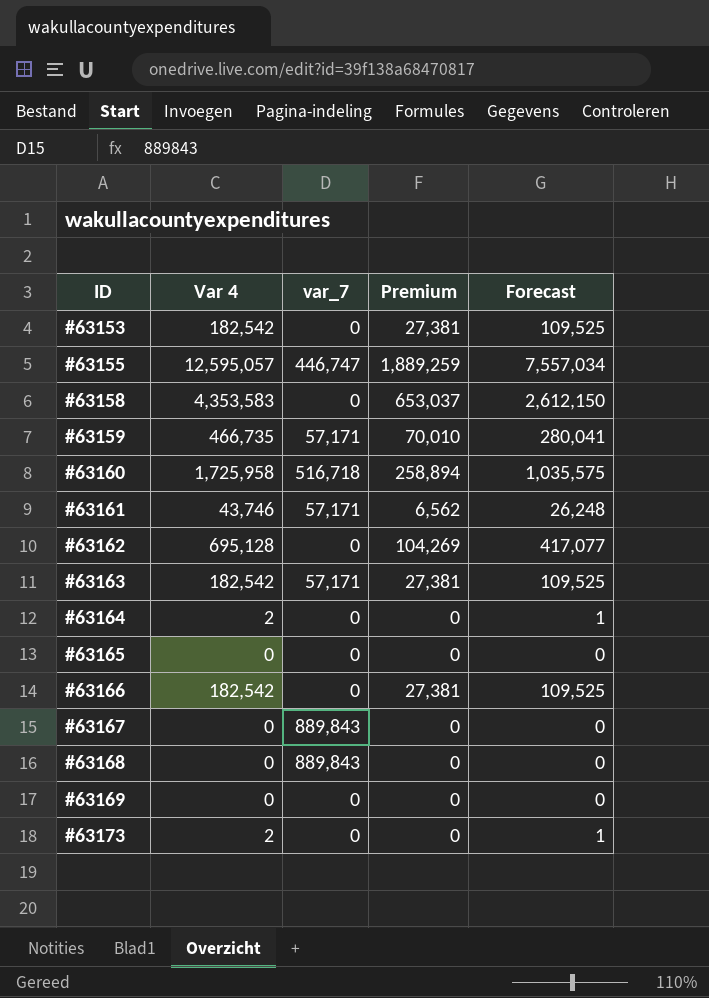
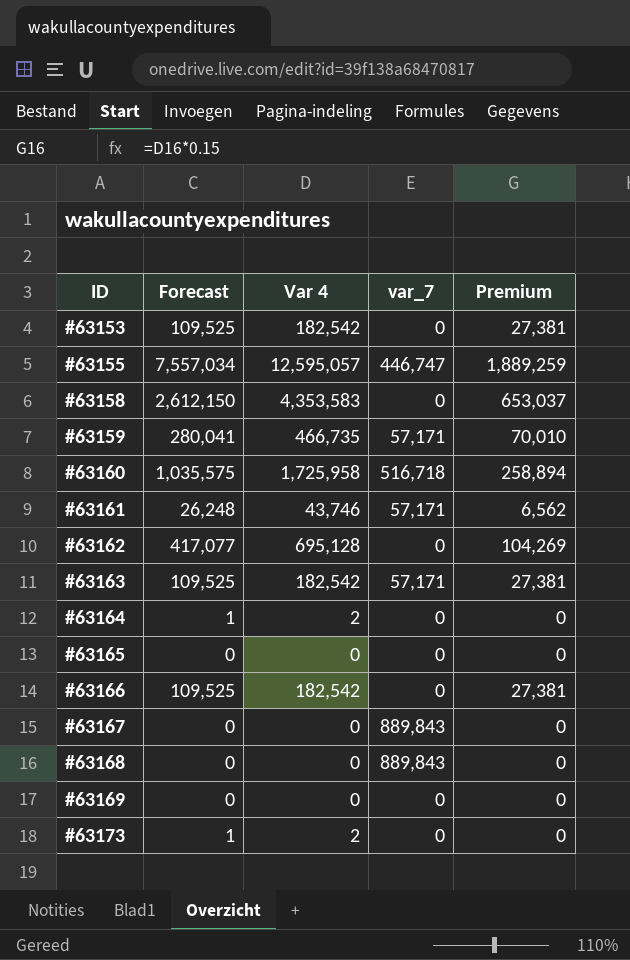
column Forecast | position: 5 -> 2

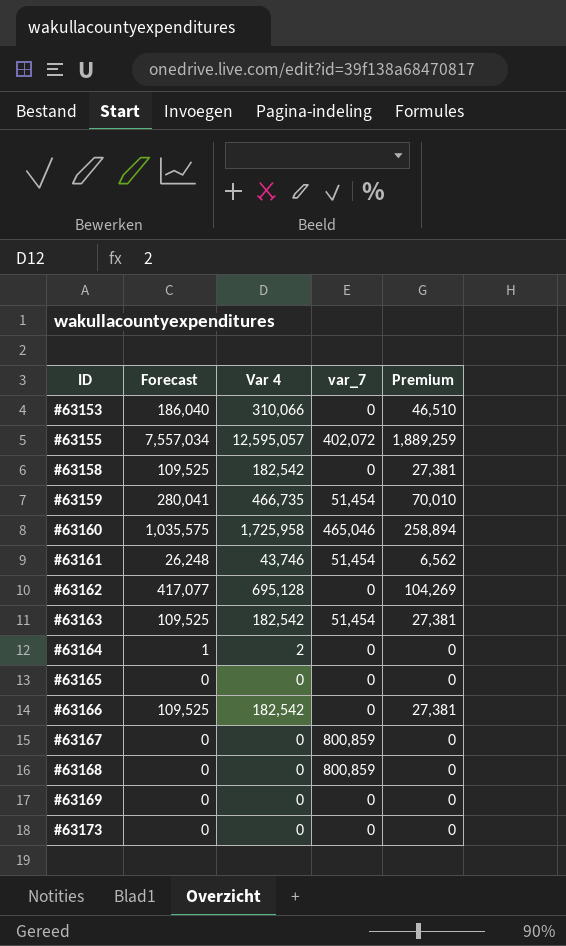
#63153 | Forecast: 109,525 -> 186,040
#63153 | Var 4: 182,542 -> 310,066
#63153 | Premium: 27,381 -> 46,510
#63155 | var_7: 446,747 -> 402,072
#63158 | Forecast: 2,612,150 -> 109,525
#63158 | Var 4: 4,353,583 -> 182,542
#63158 | Premium: 653,037 -> 27,381
#63159 | var_7: 57,171 -> 51,454
#63160 | var_7: 516,718 -> 465,046
#63161 | var_7: 57,171 -> 51,454
#63163 | var_7: 57,171 -> 51,454
#63167 | var_7: 889,843 -> 800,859
#63168 | var_7: 889,843 -> 800,859
#63173 | Forecast: 1 -> 0
#63173 | Var 4: 2 -> 0

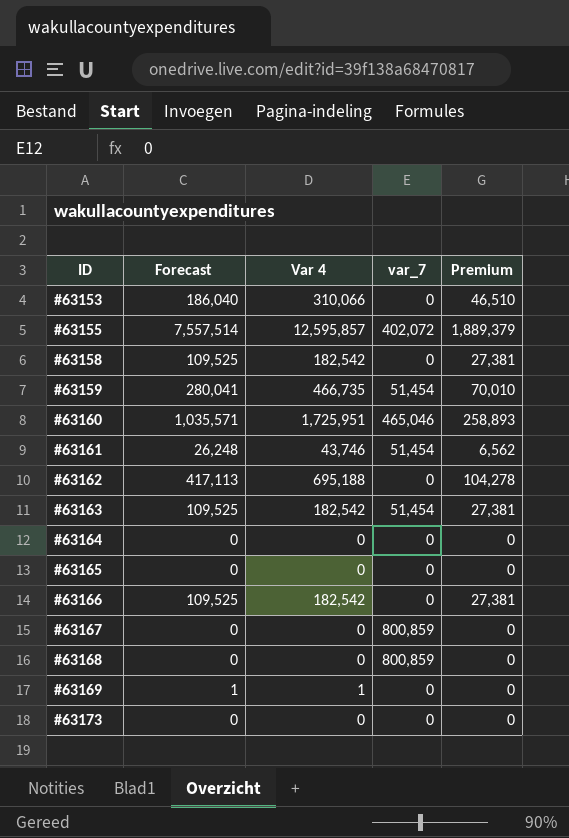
#63155 | Forecast: 7,557,034 -> 7,557,514
#63155 | Var 4: 12,595,057 -> 12,595,857
#63155 | Premium: 1,889,259 -> 1,889,379
#63160 | Forecast: 1,035,575 -> 1,035,571
#63160 | Var 4: 1,725,958 -> 1,725,951
#63160 | Premium: 258,894 -> 258,893
#63162 | Forecast: 417,077 -> 417,113
#63162 | Var 4: 695,128 -> 695,188
#63162 | Premium: 104,269 -> 104,278
#63164 | Forecast: 1 -> 0
#63164 | Var 4: 2 -> 0
#63169 | Forecast: 0 -> 1
#63169 | Var 4: 0 -> 1

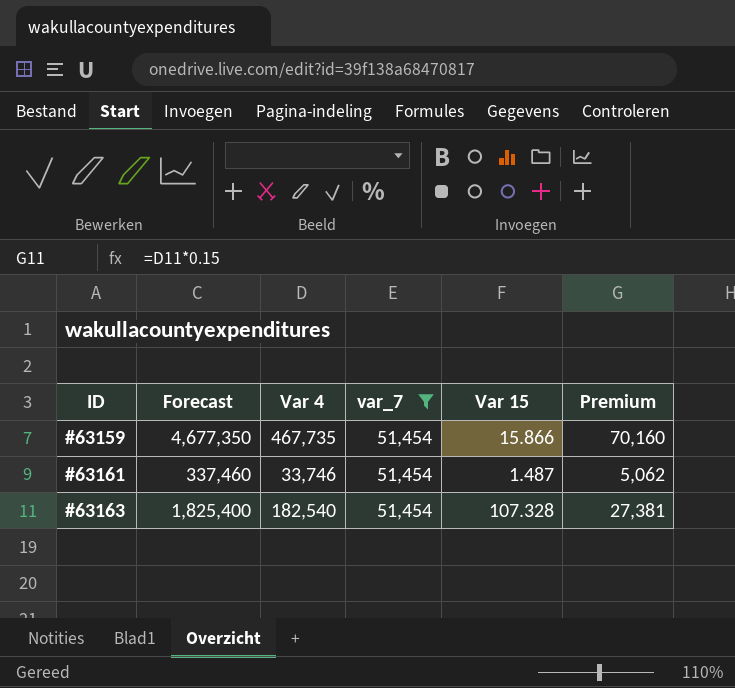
filter: none -> var_7 = 51,454
column Forecast | formula: [Var 4] * 0.6 -> [Var 4] * 10
column Var 15 | position: none -> 5
#63159 | Var 4: 466,735 -> 467,735
#63159 | Premium: 70,010 -> 70,160
#63161 | Var 4: 43,746 -> 33,746
#63161 | Premium: 6,562 -> 5,062
#63163 | Var 4: 182,542 -> 182,540

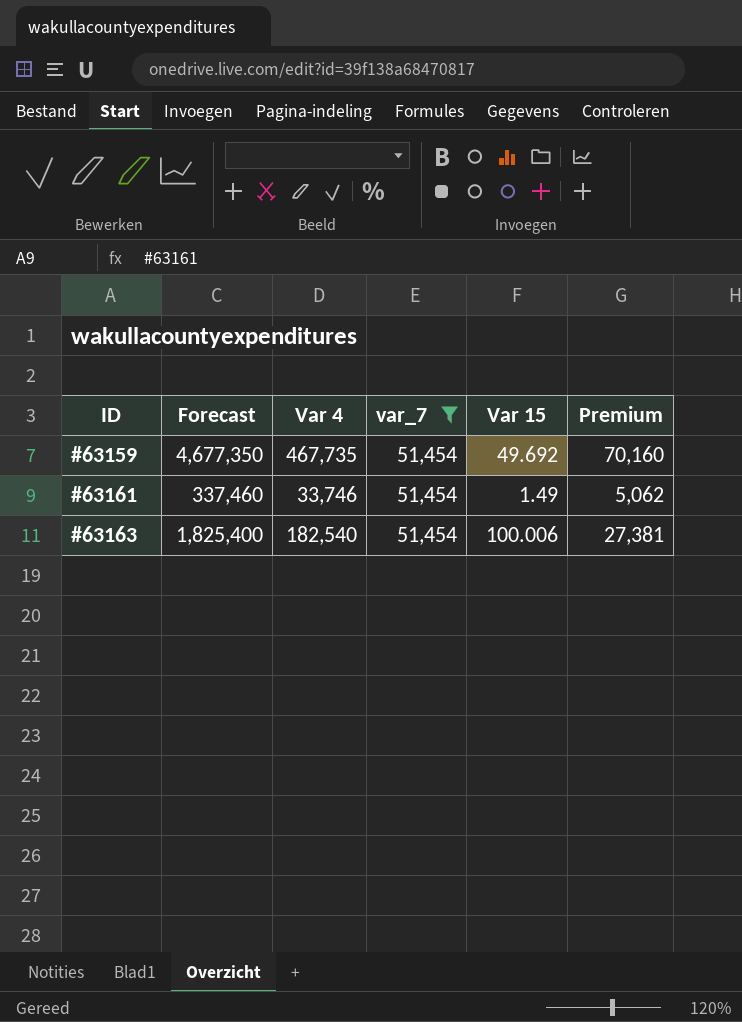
#63159 | Var 15: 15.866 -> 49.692
#63161 | Var 15: 1.487 -> 1.49
#63163 | Var 15: 107.328 -> 100.006

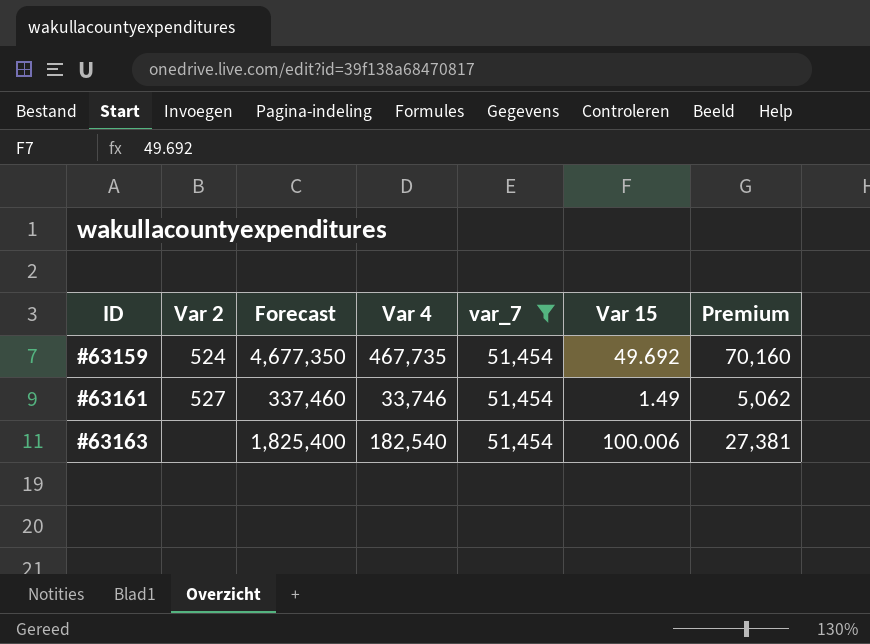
column Var 2 | position: none -> 2

